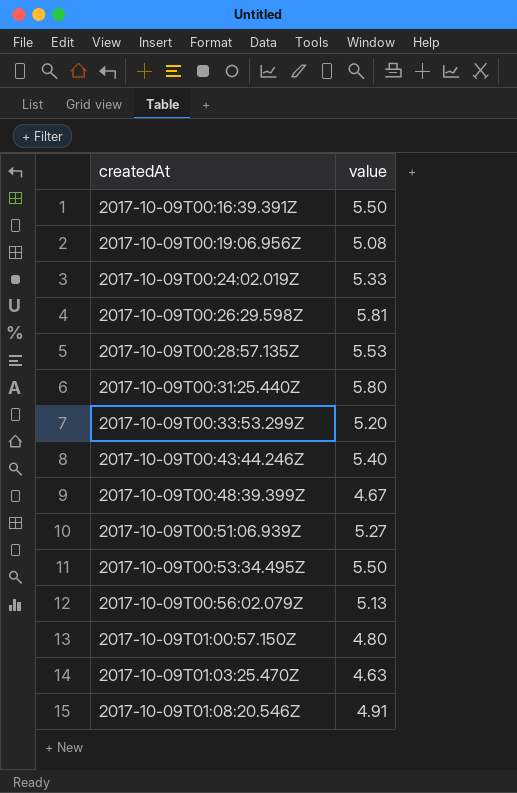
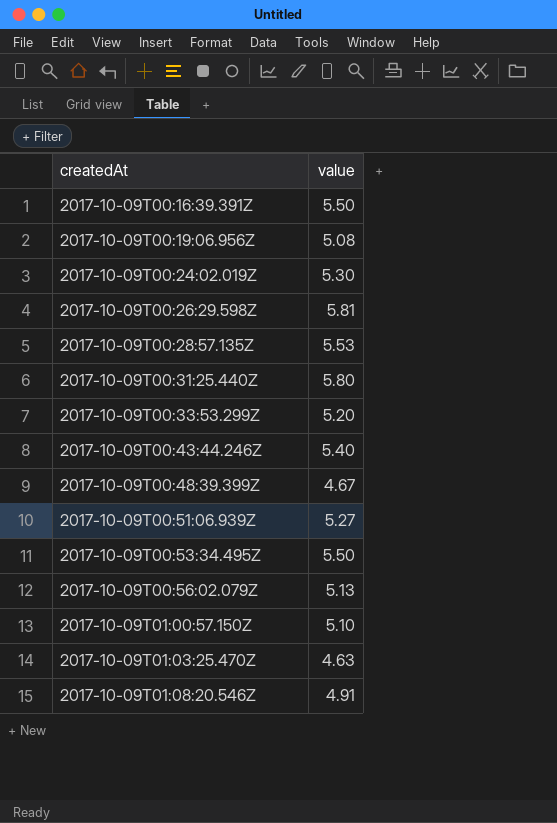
2017-10-09T00:24:02.019Z | value: 5.33 -> 5.30
2017-10-09T01:00:57.150Z | value: 4.80 -> 5.10

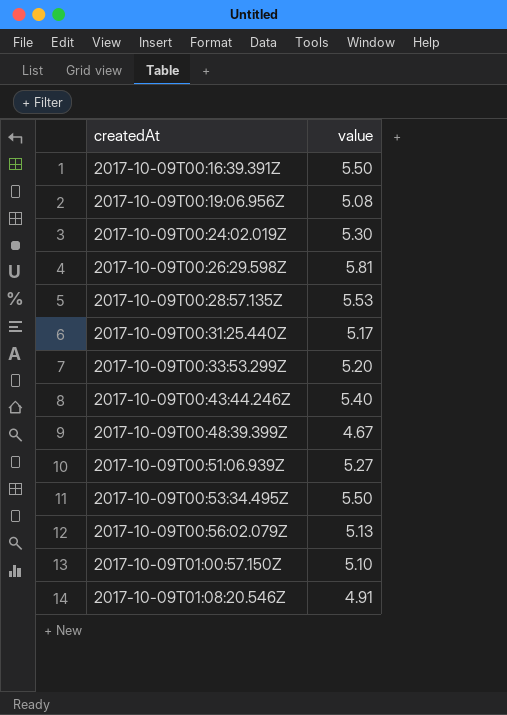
row 2017-10-09T01:03:25.470Z: 4.63 -> none
2017-10-09T00:31:25.440Z | value: 5.80 -> 5.17

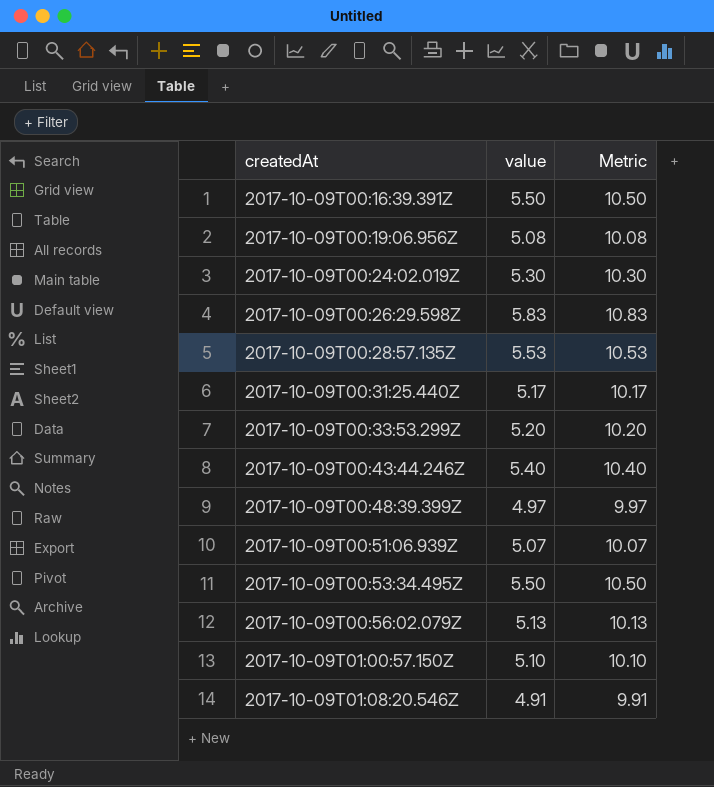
column Metric | formula: none -> [value] + 5
2017-10-09T00:26:29.598Z | value: 5.81 -> 5.83
2017-10-09T00:48:39.399Z | value: 4.67 -> 4.97
2017-10-09T00:51:06.939Z | value: 5.27 -> 5.07

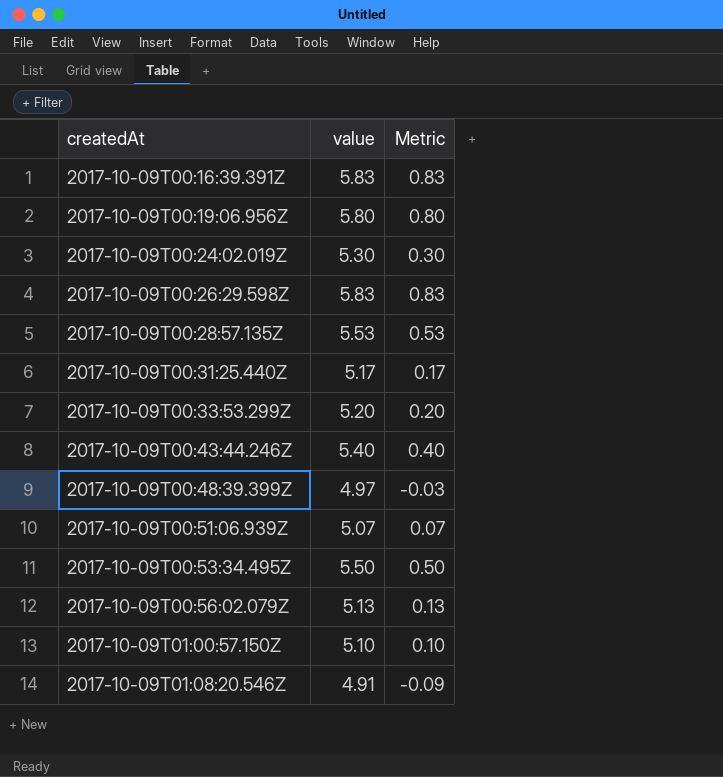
column Metric | formula: [value] + 5 -> [value] - 5
2017-10-09T00:16:39.391Z | value: 5.50 -> 5.83
2017-10-09T00:19:06.956Z | value: 5.08 -> 5.80

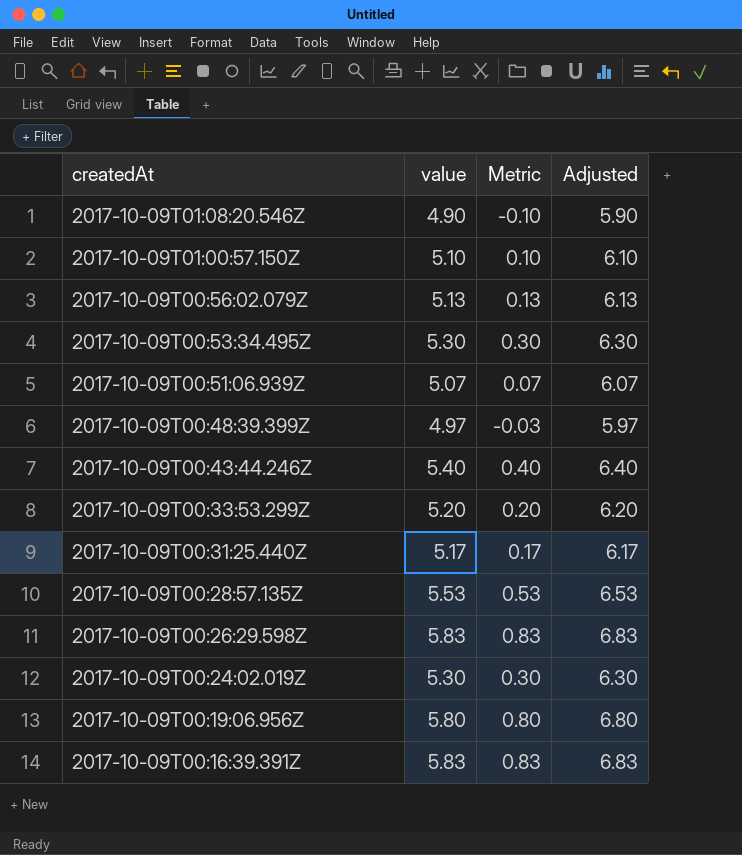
row order: createdAt ascending -> createdAt descending
column Adjusted | formula: none -> [value] + 1
2017-10-09T01:08:20.546Z | value: 4.91 -> 4.90
2017-10-09T01:08:20.546Z | Metric: -0.09 -> -0.10
2017-10-09T00:53:34.495Z | value: 5.50 -> 5.30
2017-10-09T00:53:34.495Z | Metric: 0.50 -> 0.30

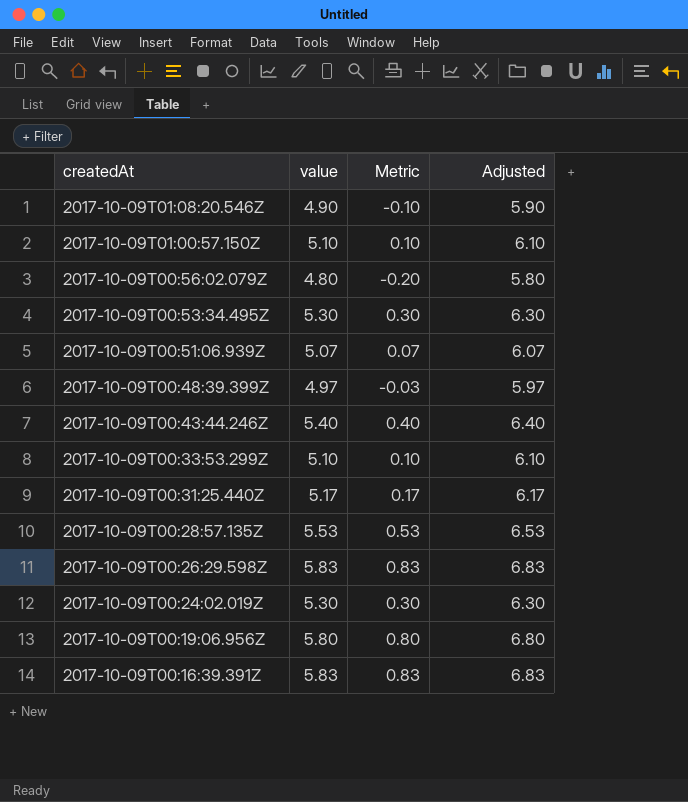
2017-10-09T00:56:02.079Z | value: 5.13 -> 4.80
2017-10-09T00:56:02.079Z | Metric: 0.13 -> -0.20
2017-10-09T00:56:02.079Z | Adjusted: 6.13 -> 5.80
2017-10-09T00:33:53.299Z | value: 5.20 -> 5.10
2017-10-09T00:33:53.299Z | Metric: 0.20 -> 0.10
2017-10-09T00:33:53.299Z | Adjusted: 6.20 -> 6.10

